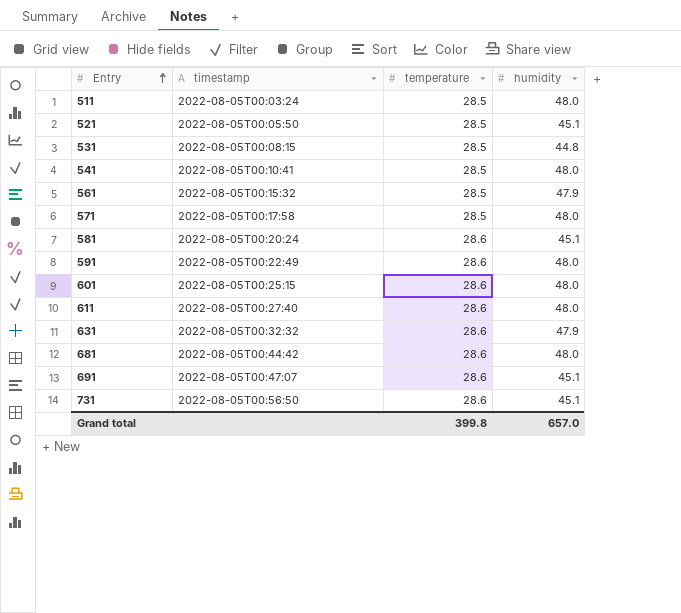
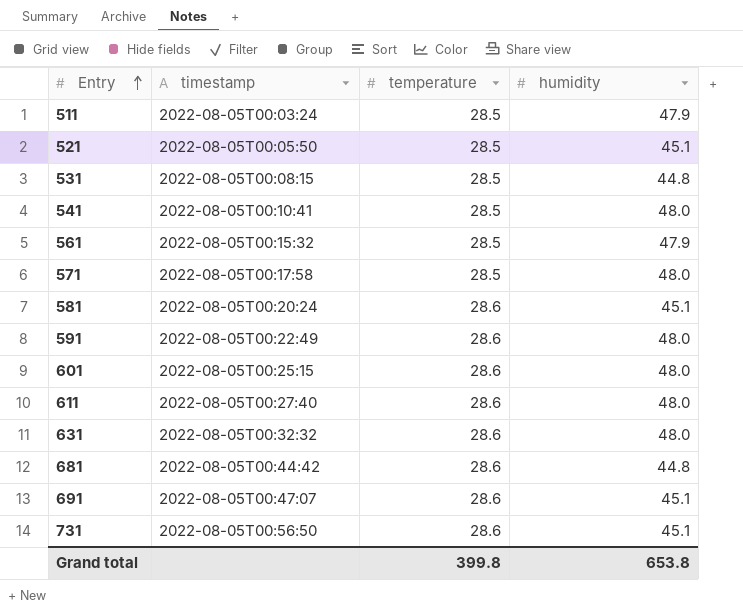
511 | humidity: 48.0 -> 47.9
631 | humidity: 47.9 -> 48.0
681 | humidity: 48.0 -> 44.8
Grand total | humidity: 657.0 -> 653.8

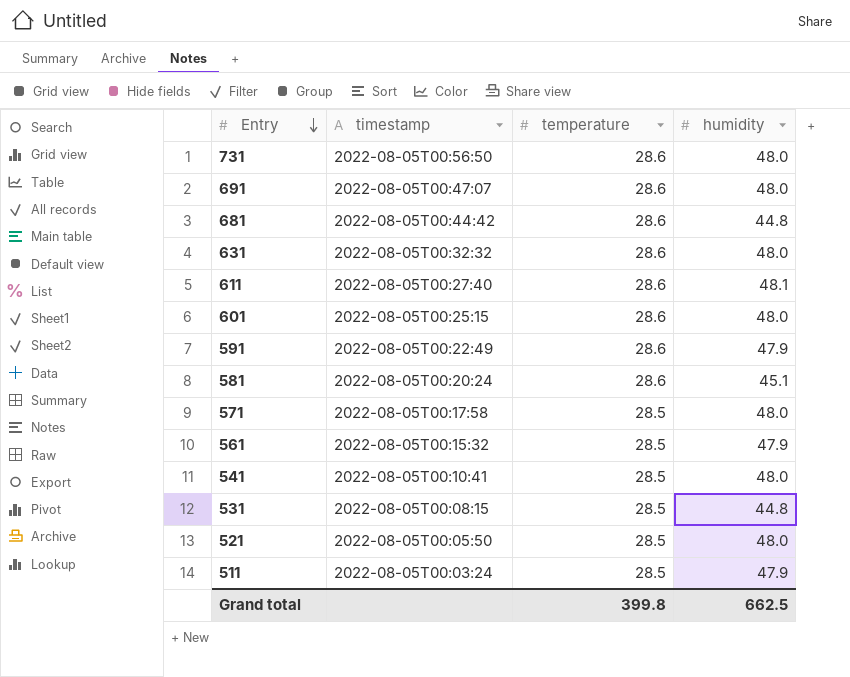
row order: Entry ascending -> Entry descending
731 | humidity: 45.1 -> 48.0
691 | humidity: 45.1 -> 48.0
611 | humidity: 48.0 -> 48.1
591 | humidity: 48.0 -> 47.9
521 | humidity: 45.1 -> 48.0
Grand total | humidity: 653.8 -> 662.5

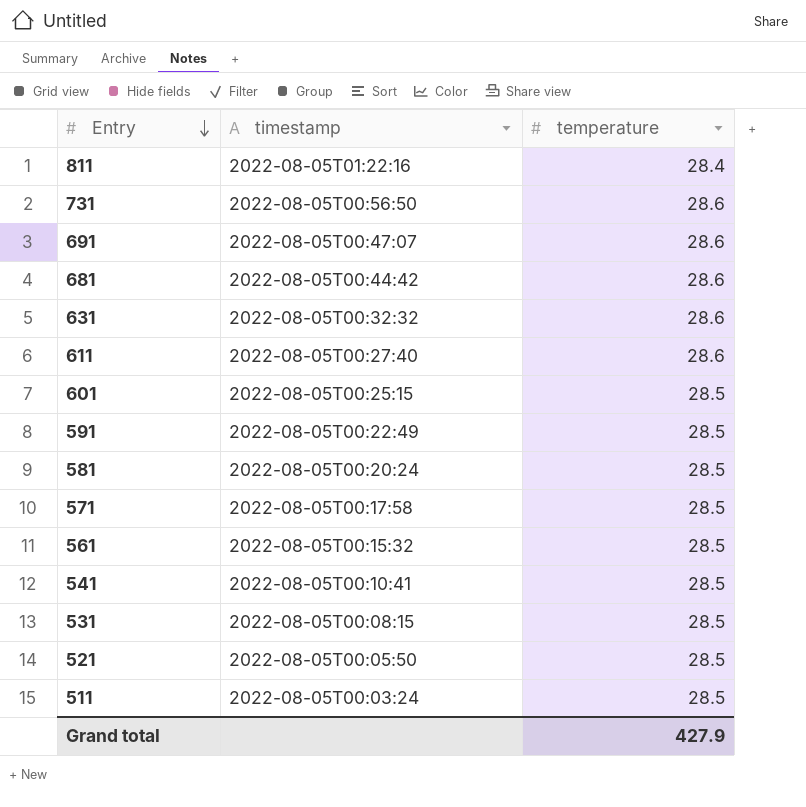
column humidity | position: 4 -> none
row 811: none -> 2022-08-05T01:22:16 | 28.4
601 | temperature: 28.6 -> 28.5
591 | temperature: 28.6 -> 28.5
581 | temperature: 28.6 -> 28.5
Grand total | temperature: 399.8 -> 427.9

